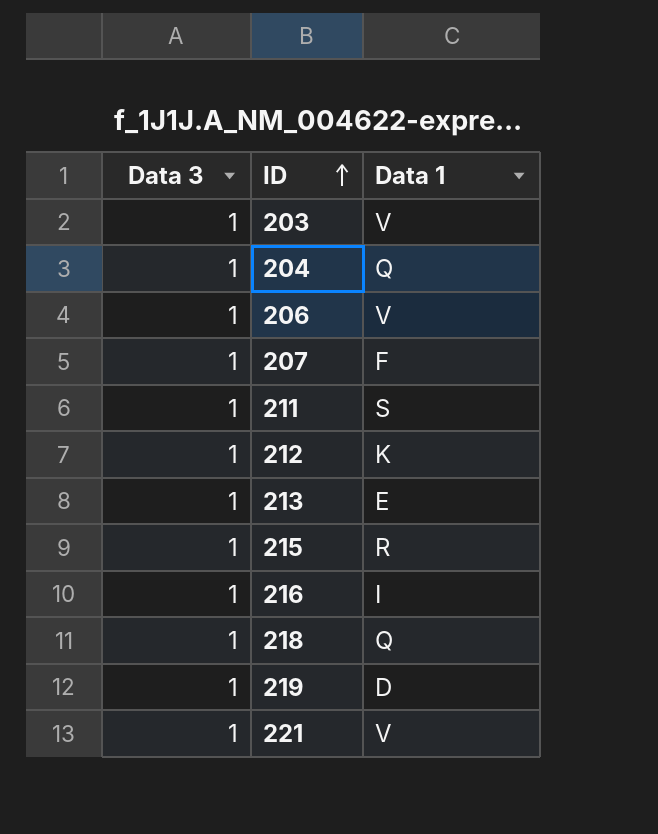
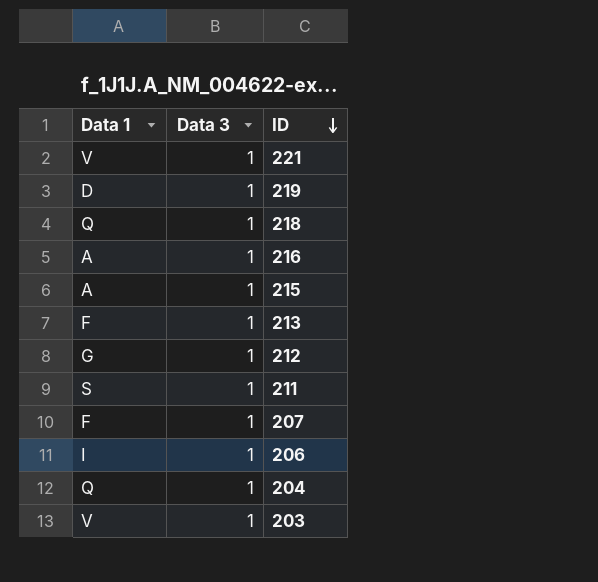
row order: ID ascending -> ID descending
column Data 1 | position: 3 -> 1
216 | Data 1: I -> A
215 | Data 1: R -> A
213 | Data 1: E -> F
212 | Data 1: K -> G
206 | Data 1: V -> I

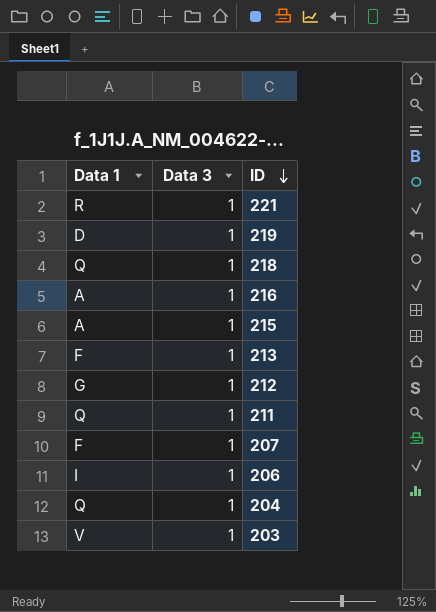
221 | Data 1: V -> R
211 | Data 1: S -> Q

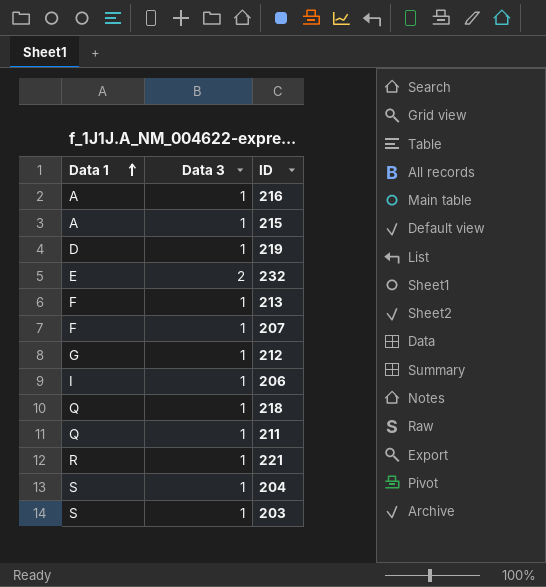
row order: ID descending -> Data 1 ascending
row 232: none -> E | 2
204 | Data 1: Q -> S
203 | Data 1: V -> S

